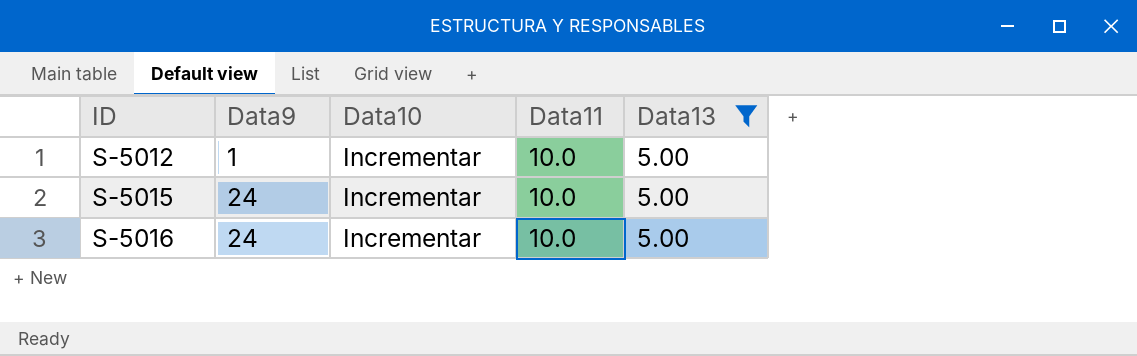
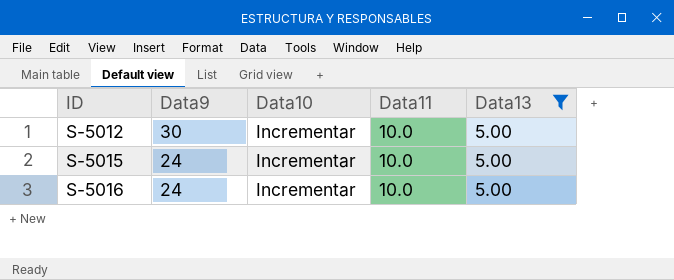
S-5012 | Data9: 1 -> 30

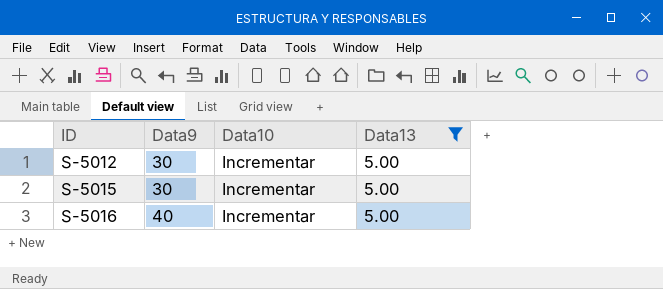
column Data11 | position: 4 -> none
S-5015 | Data9: 24 -> 30
S-5016 | Data9: 24 -> 40

